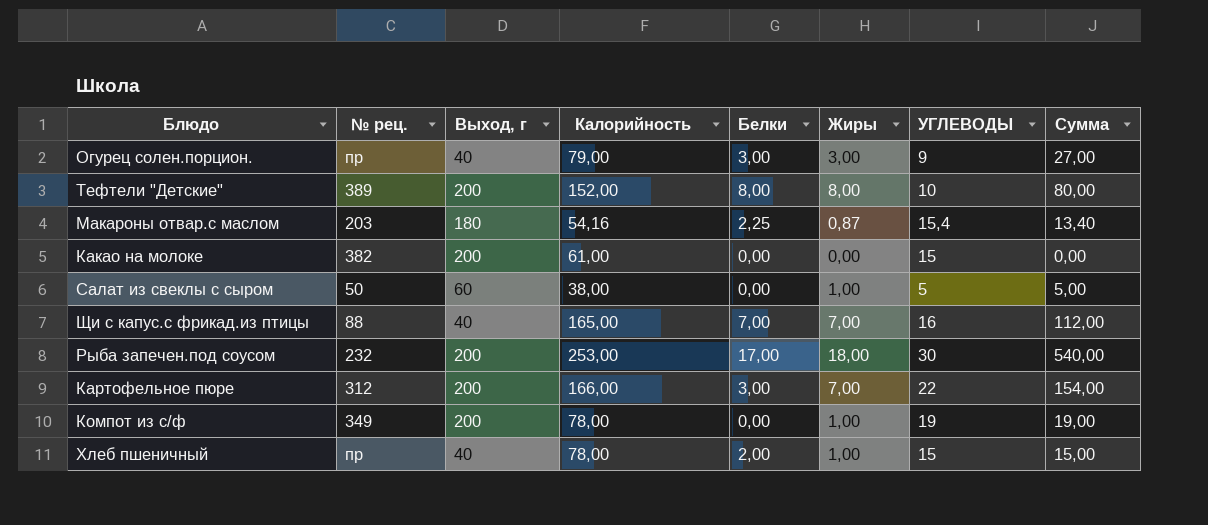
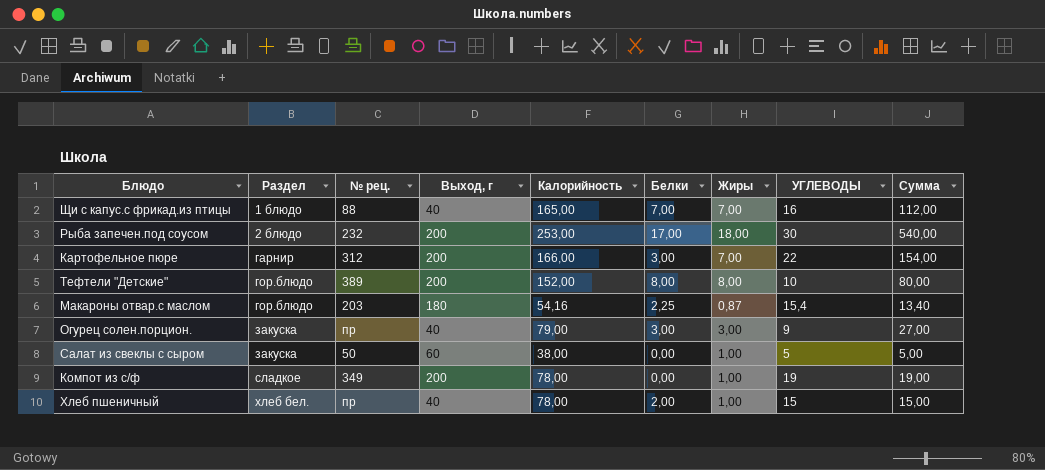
row order: none -> Раздел ascending
column Раздел | position: none -> 2
row Какао на молоке: 382 | 200 | 61,00 | 0,00 | 0,00 | 15 | 0,00 -> none

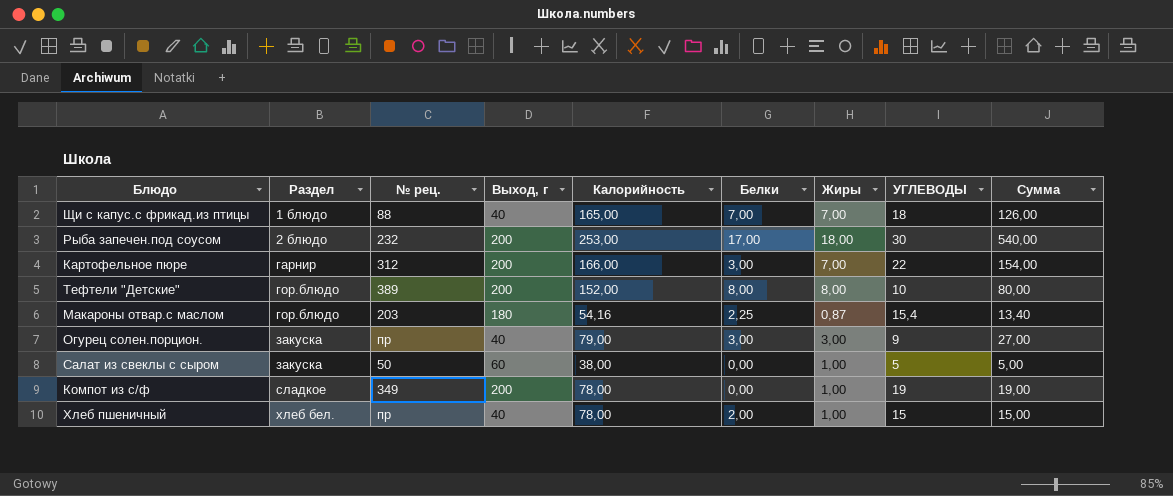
Щи с капус.с фрикад.из птицы | УГЛЕВОДЫ: 16 -> 18
Щи с капус.с фрикад.из птицы | Сумма: 112,00 -> 126,00

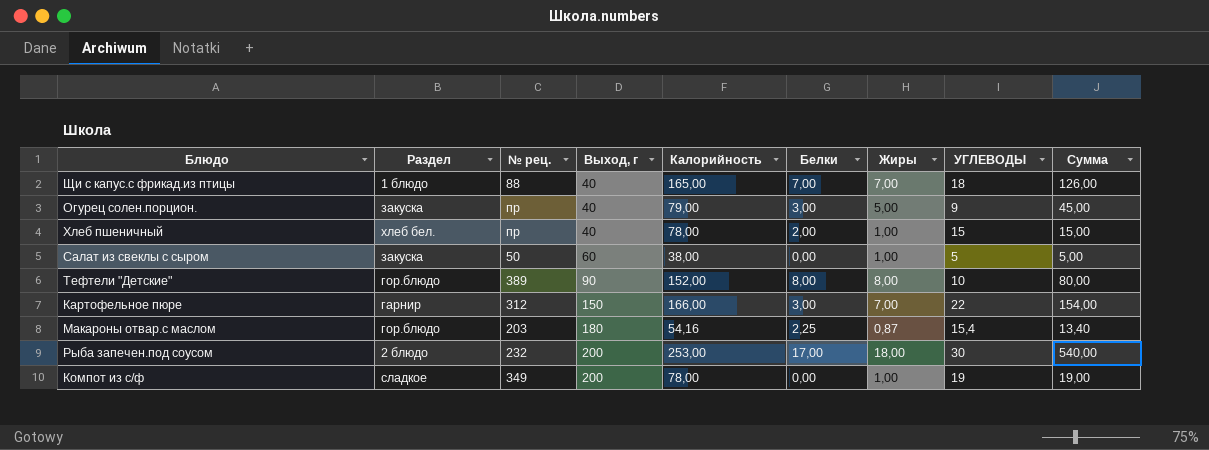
row order: Раздел ascending -> Выход, г ascending
Огурец солен.порцион. | Жиры: 3,00 -> 5,00
Огурец солен.порцион. | Сумма: 27,00 -> 45,00
Тефтели "Детские" | Выход, г: 200 -> 90
Картофельное пюре | Выход, г: 200 -> 150

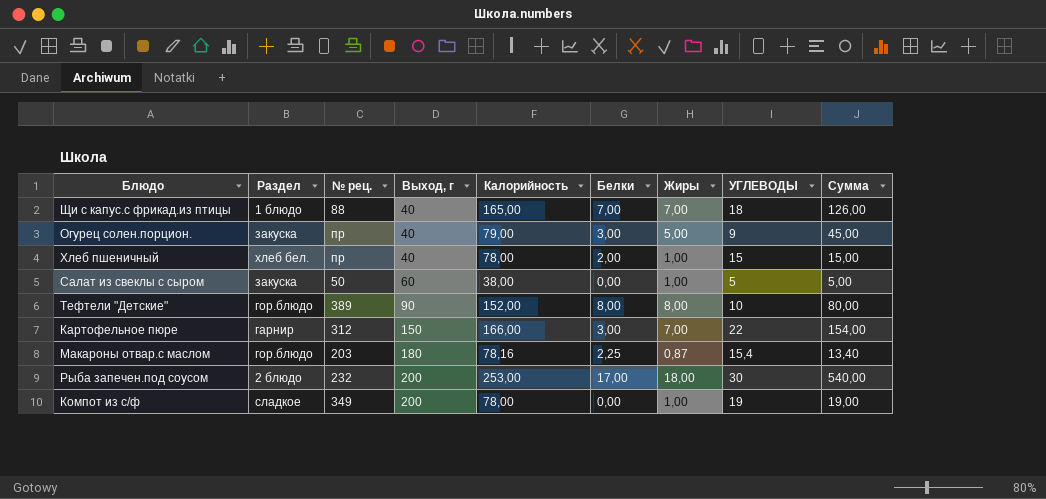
Макароны отвар.с маслом | Калорийность: 54,16 -> 78,16

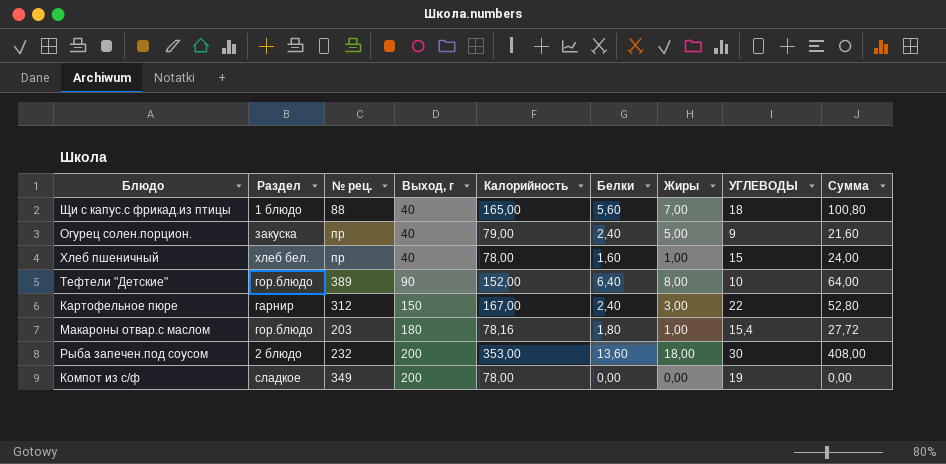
column Сумма | formula: [Жиры] * [УГЛЕВОДЫ] -> [Белки] * [УГЛЕВОДЫ]
row Салат из свеклы с сыром: закуска | 50 | 60 | 38,00 | 0,00 | 1,00 | 5 | 5,00 -> none
Щи с капус.с фрикад.из птицы | Белки: 7,00 -> 5,60
Огурец солен.порцион. | Белки: 3,00 -> 2,40
Хлеб пшеничный | Белки: 2,00 -> 1,60
Тефтели "Детские" | Белки: 8,00 -> 6,40
Картофельное пюре | Калорийность: 166,00 -> 167,00
Картофельное пюре | Белки: 3,00 -> 2,40
Картофельное пюре | Жиры: 7,00 -> 3,00
Макароны отвар.с маслом | Белки: 2,25 -> 1,80
Макароны отвар.с маслом | Жиры: 0,87 -> 1,00
Рыба запечен.под соусом | Калорийность: 253,00 -> 353,00
Рыба запечен.под соусом | Белки: 17,00 -> 13,60
Компот из с/ф | Жиры: 1,00 -> 0,00

